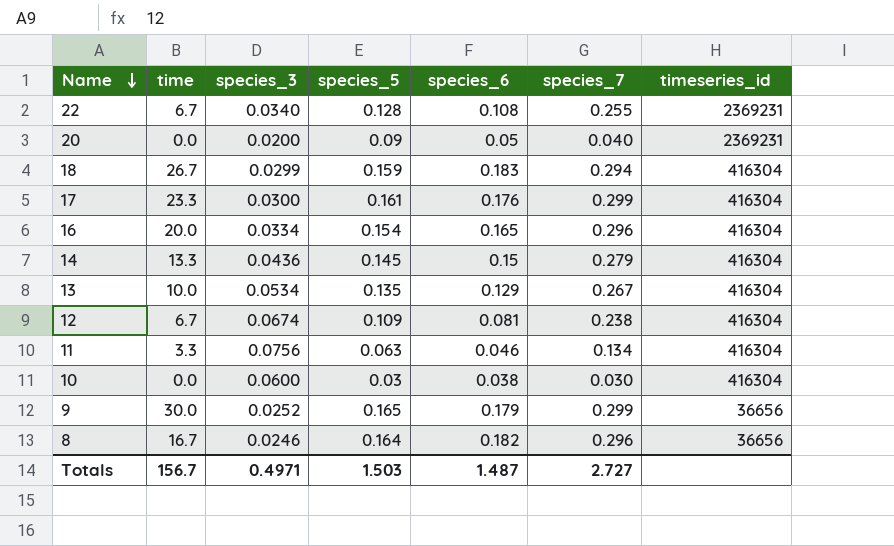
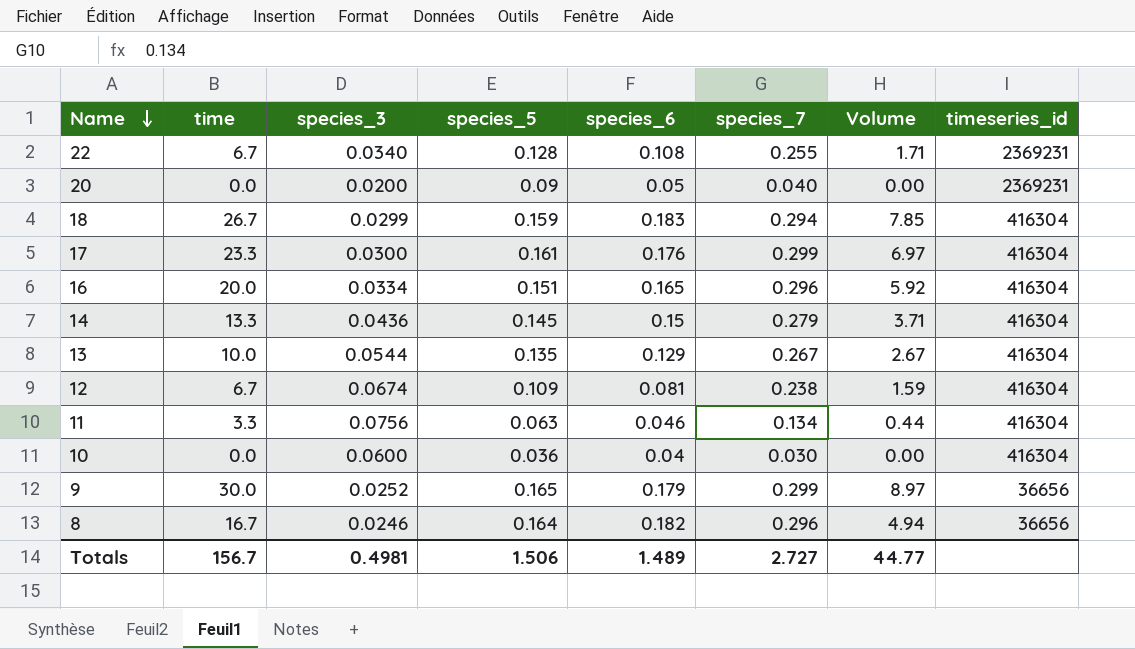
column Volume | formula: none -> [time] * [species_7]
16 | species_5: 0.154 -> 0.151
13 | species_3: 0.0534 -> 0.0544
10 | species_5: 0.03 -> 0.036
10 | species_6: 0.038 -> 0.04
Totals | species_3: 0.4971 -> 0.4981
Totals | species_5: 1.503 -> 1.506
Totals | species_6: 1.487 -> 1.489

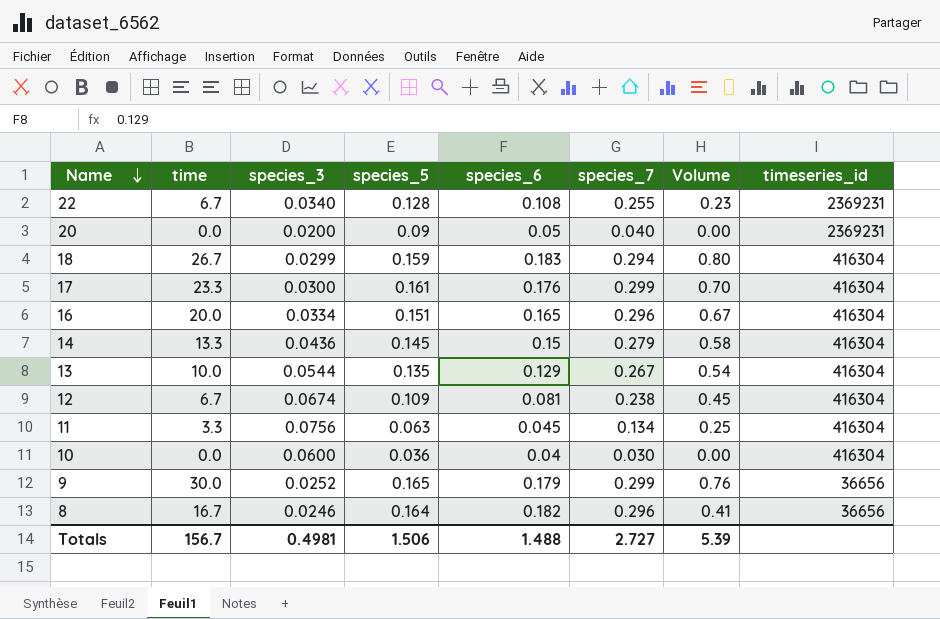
column Volume | formula: [time] * [species_7] -> [time] * [species_3]
11 | species_6: 0.046 -> 0.045
Totals | species_6: 1.489 -> 1.488
Totals | Volume: 44.77 -> 5.39

